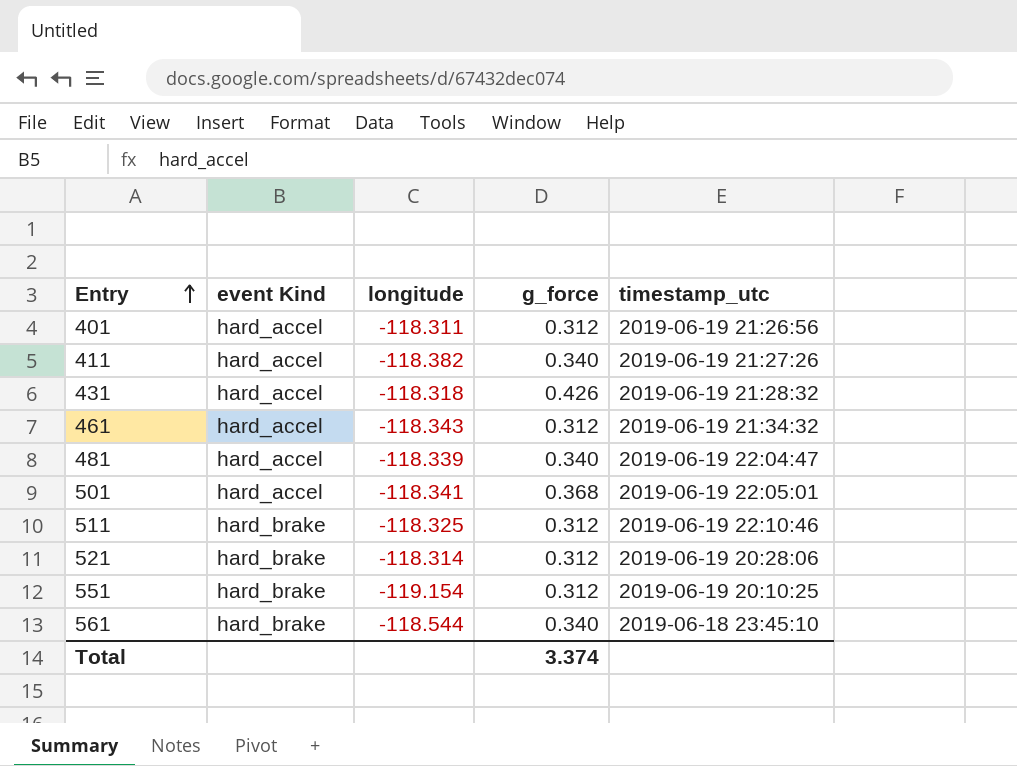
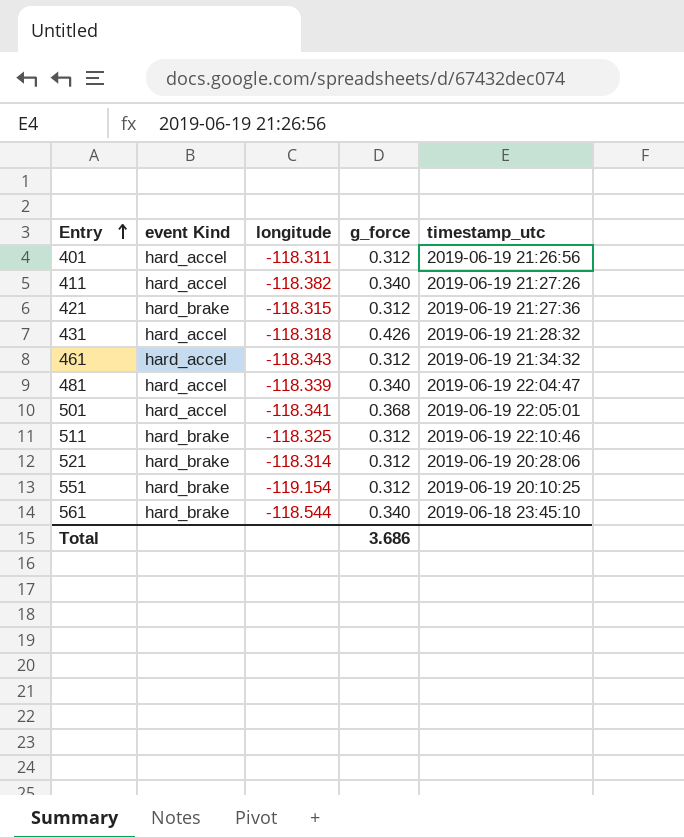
row 421: none -> hard_brake | -118.315 | 0.312 | 2019-06-19 21:27:36
Total | g_force: 3.374 -> 3.686

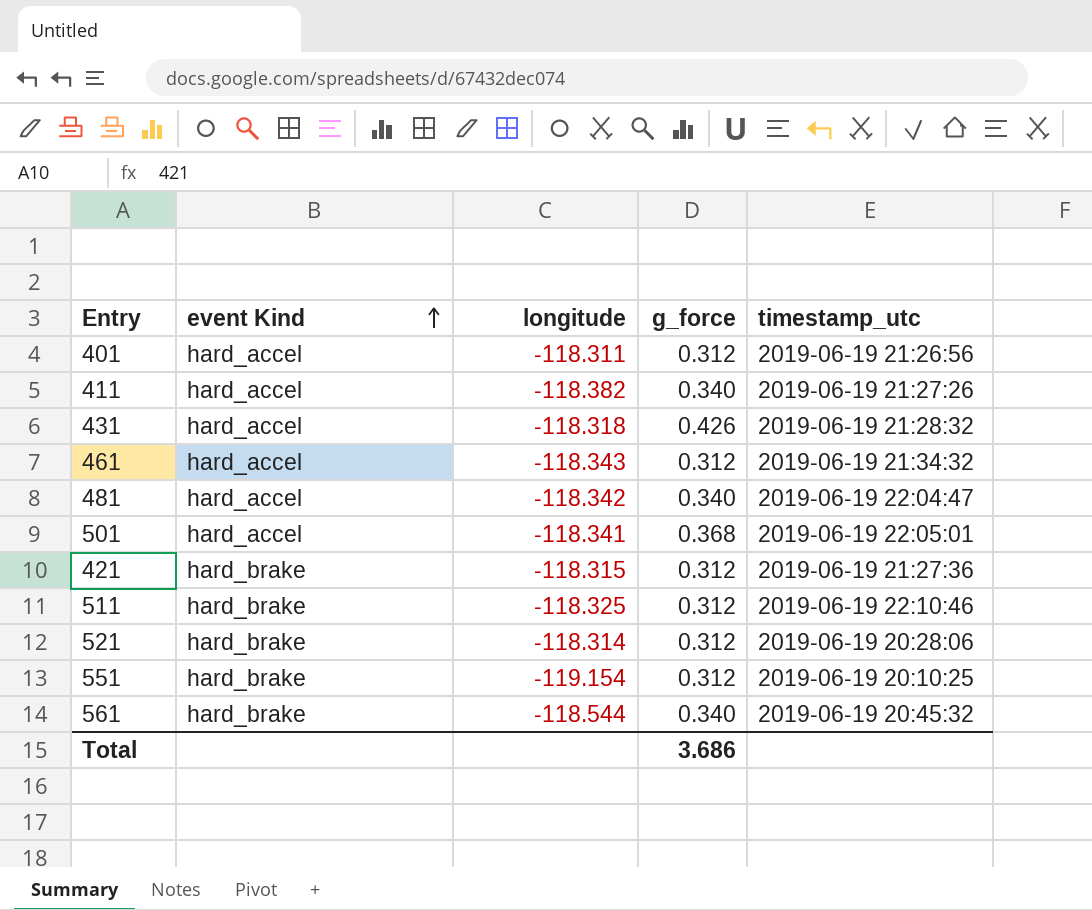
row order: Entry ascending -> event Kind ascending
481 | longitude: -118.339 -> -118.342
561 | timestamp_utc: 2019-06-18 23:45:10 -> 2019-06-19 20:45:32

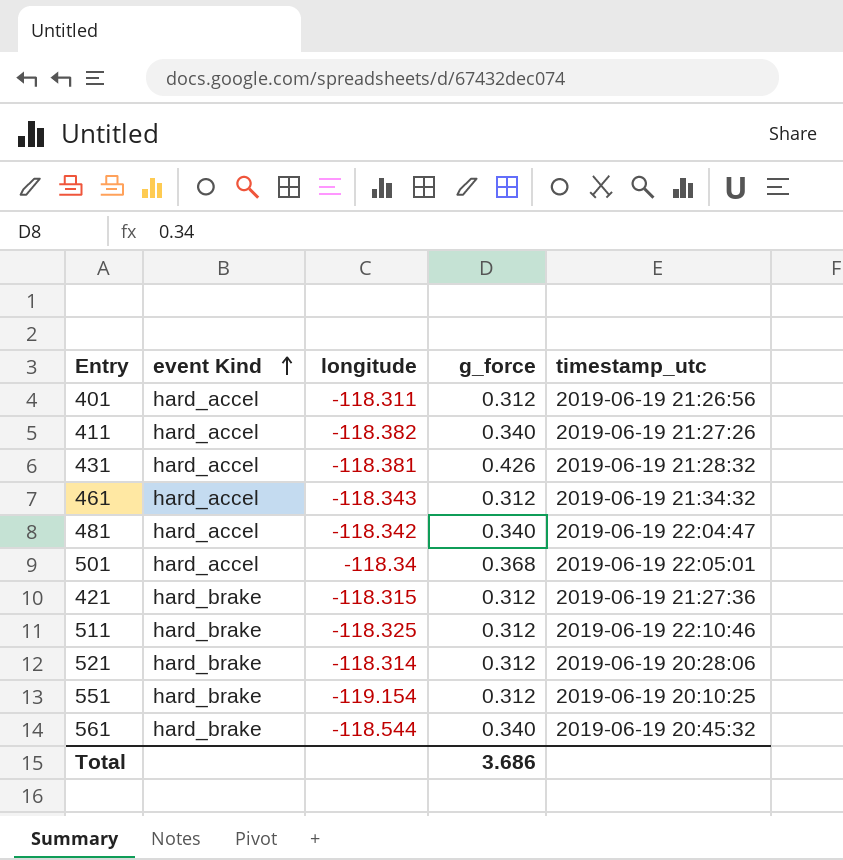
431 | longitude: -118.318 -> -118.381
501 | longitude: -118.341 -> -118.34

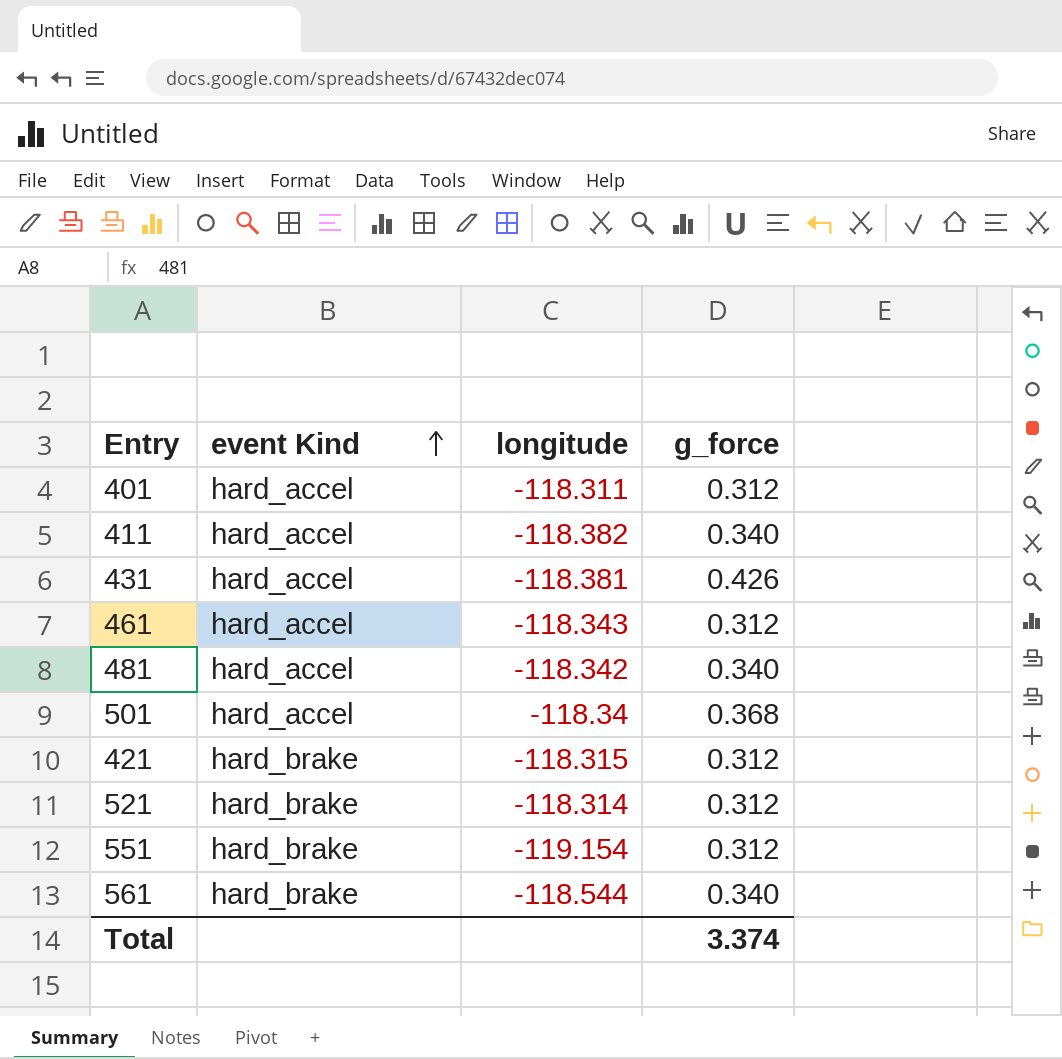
column timestamp_utc | position: 5 -> none
row 511: hard_brake | -118.325 | 0.312 | 2019-06-19 22:10:46 -> none
Total | g_force: 3.686 -> 3.374

